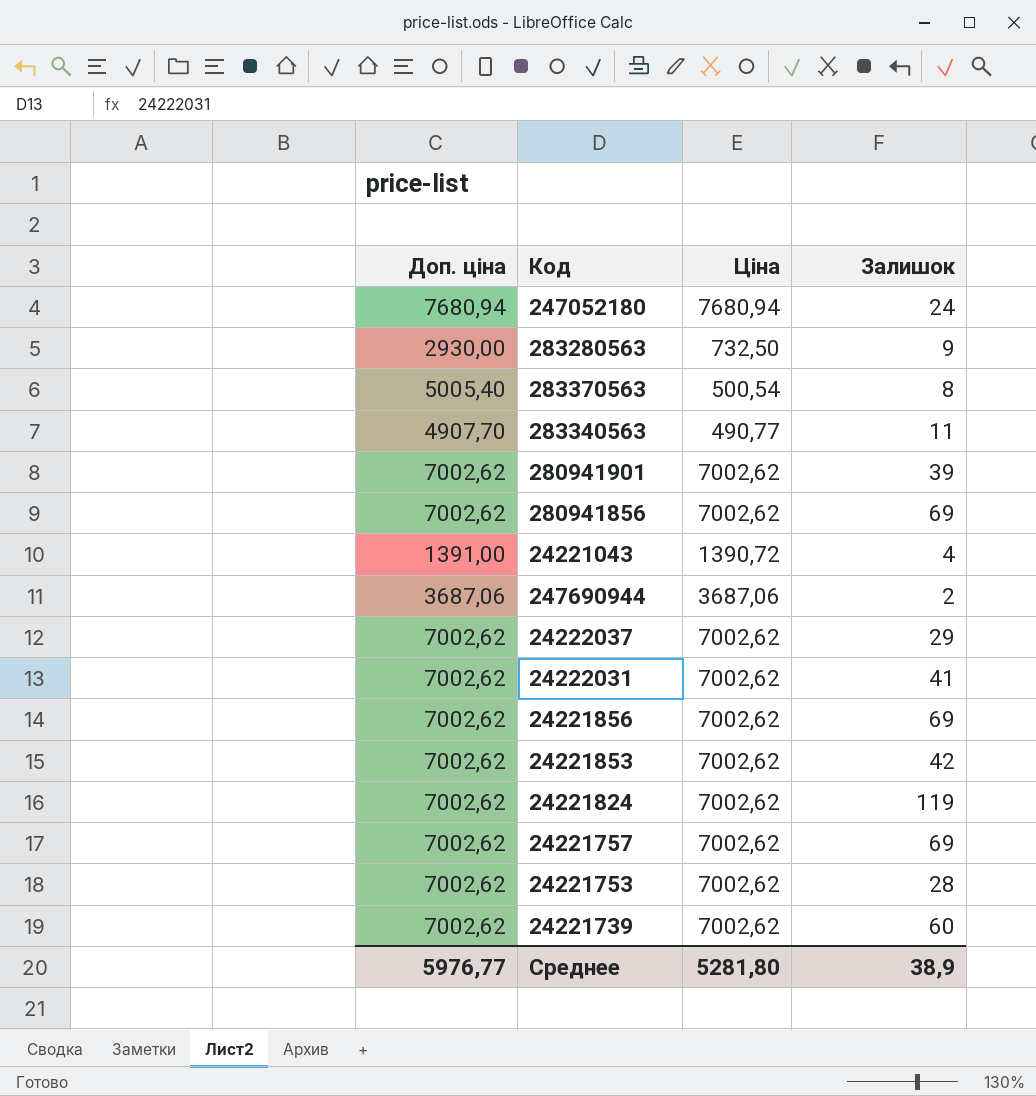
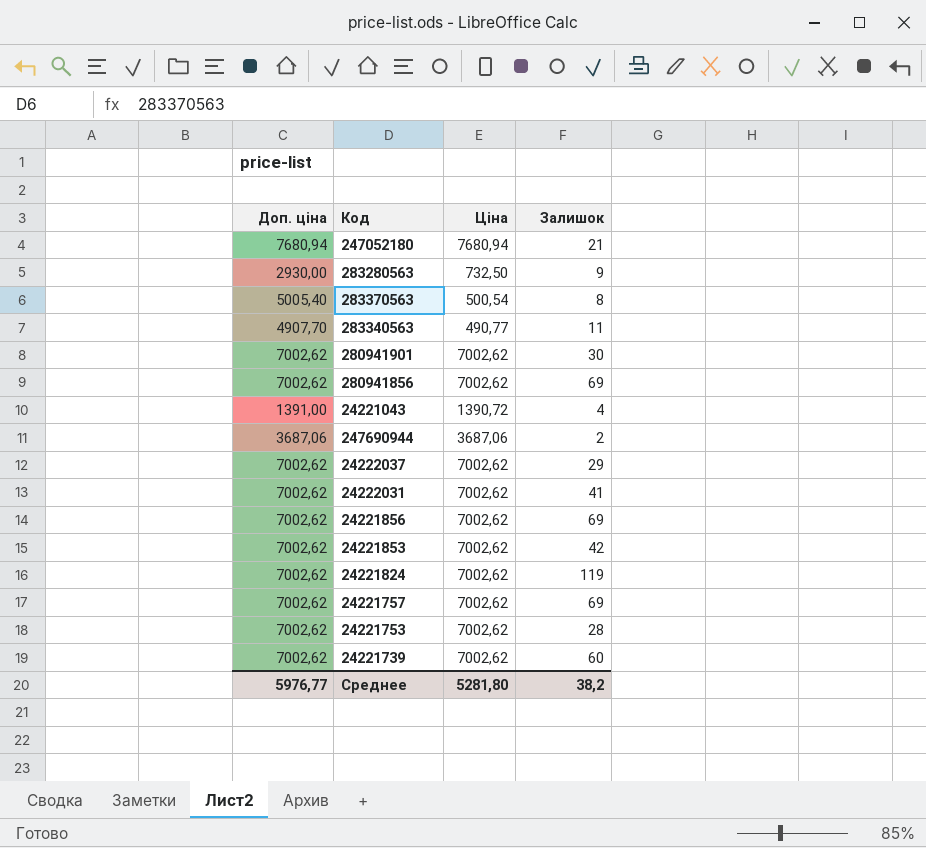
247052180 | Залишок: 24 -> 21
280941901 | Залишок: 39 -> 30
Среднее | Залишок: 38,9 -> 38,2

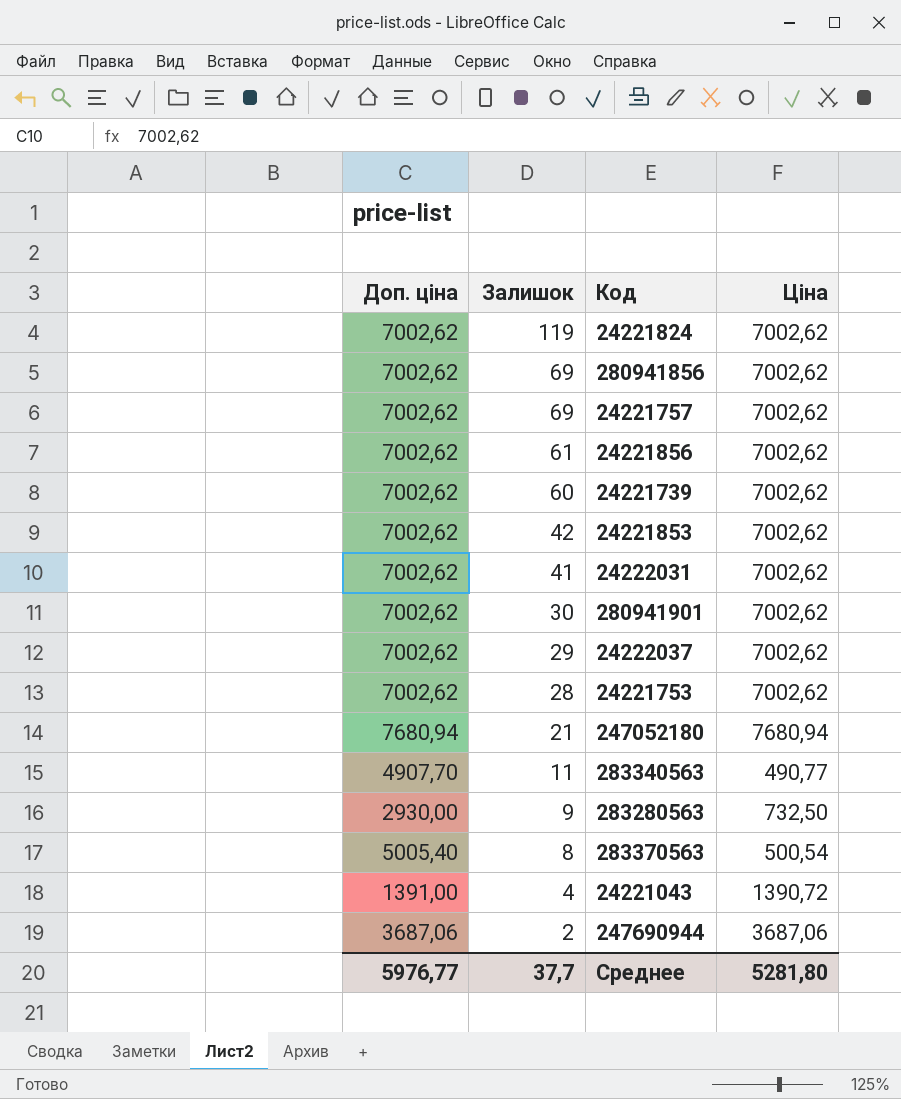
row order: none -> Залишок descending
column Залишок | position: 4 -> 2
24221856 | Залишок: 69 -> 61
Среднее | Залишок: 38,2 -> 37,7

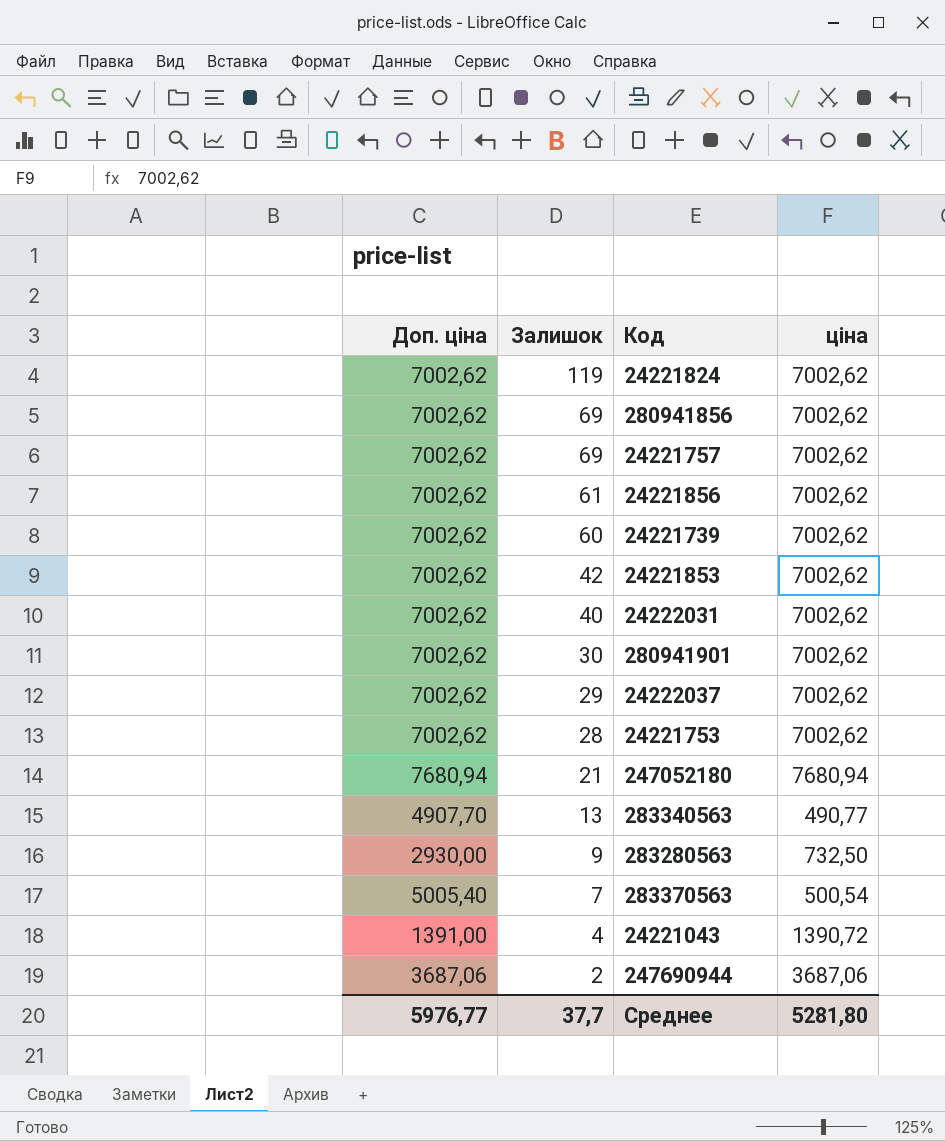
column name: Ціна -> ціна
24222031 | Залишок: 41 -> 40
283340563 | Залишок: 11 -> 13
283370563 | Залишок: 8 -> 7

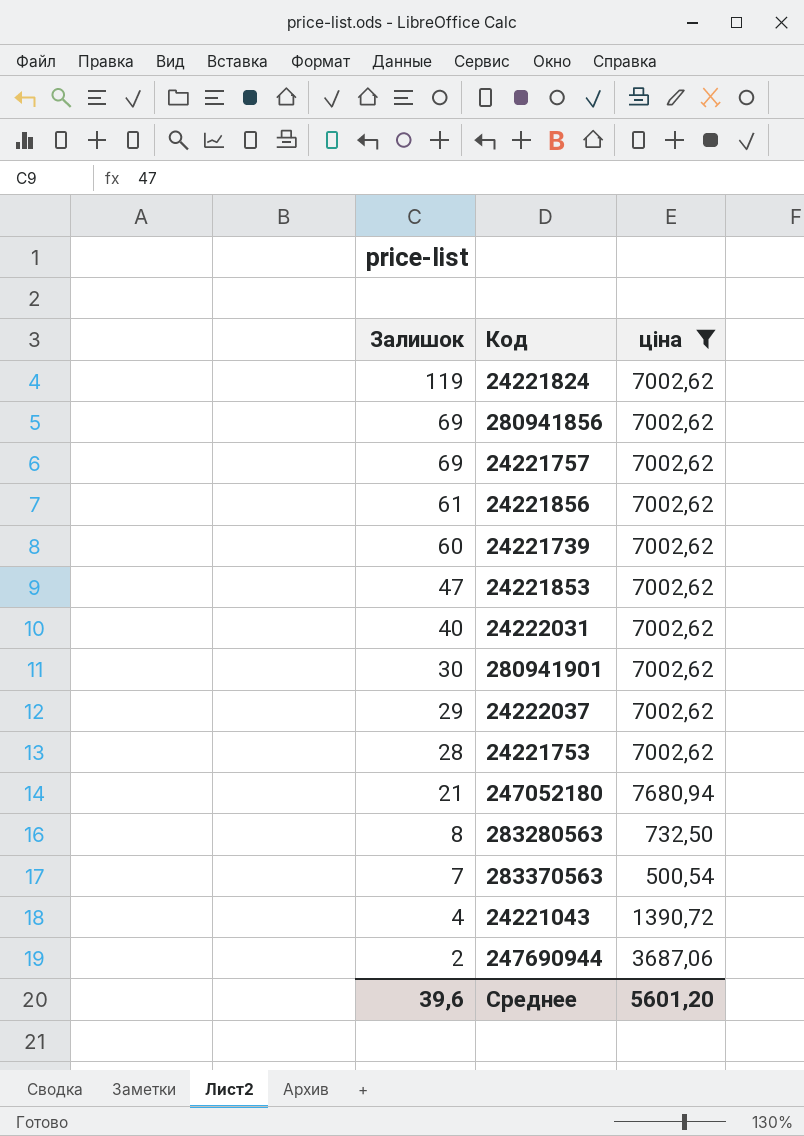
filter: none -> ціна != 490,77
column Доп. ціна | position: 1 -> none
24221853 | Залишок: 42 -> 47
283280563 | Залишок: 9 -> 8
Среднее | Залишок: 37,7 -> 39,6
Среднее | ціна: 5281,80 -> 5601,20

